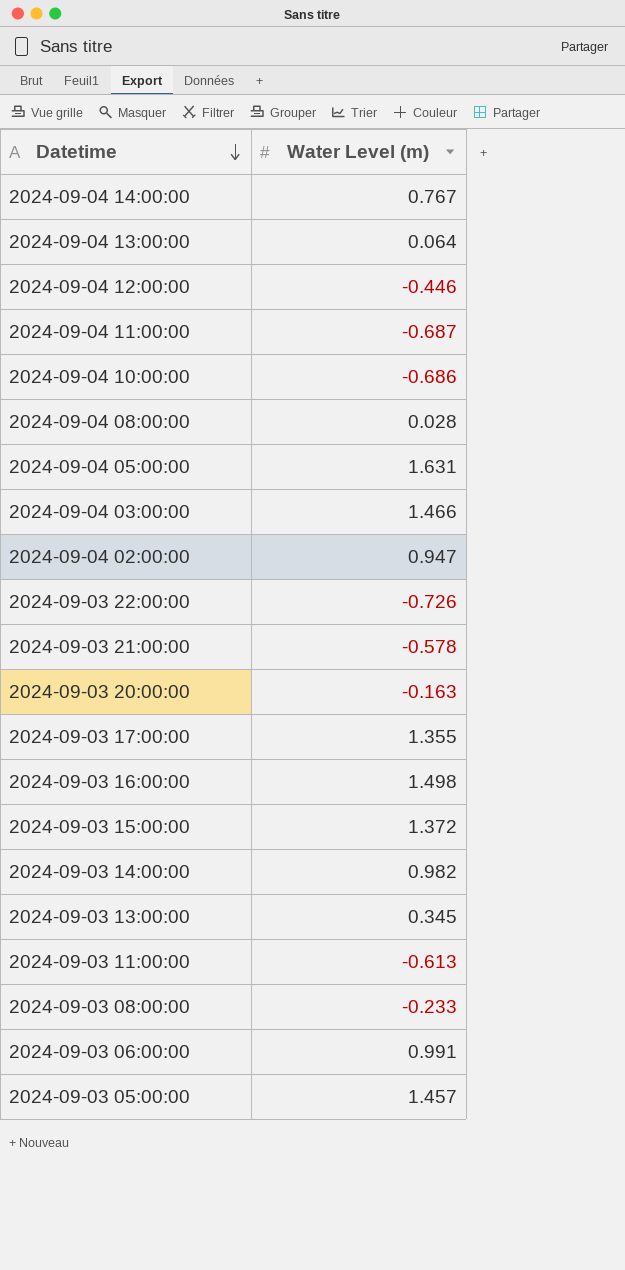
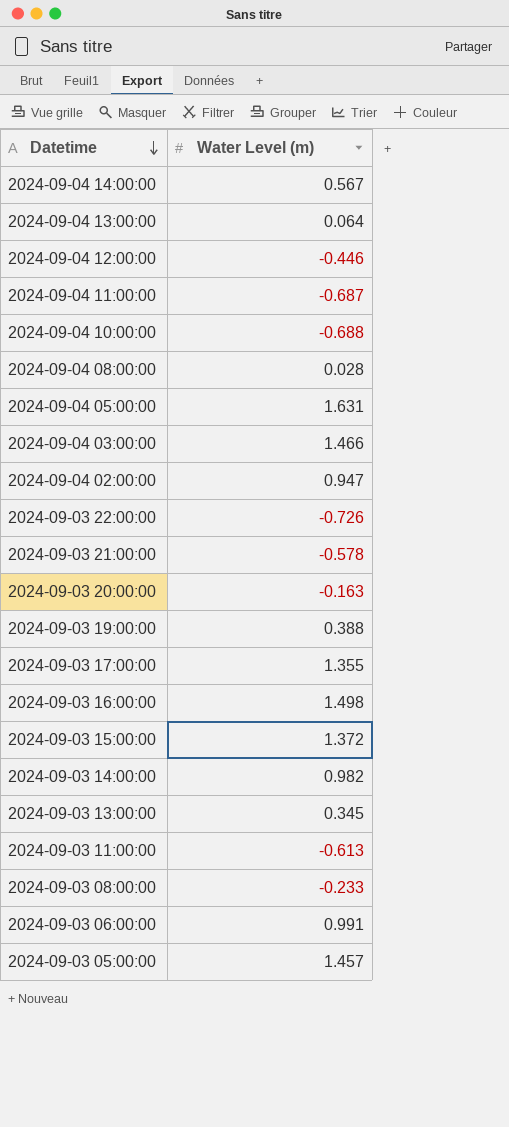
2024-09-04 14:00:00 | Water Level (m): 0.767 -> 0.567
2024-09-04 10:00:00 | Water Level (m): -0.686 -> -0.688
row 2024-09-03 19:00:00: none -> 0.388

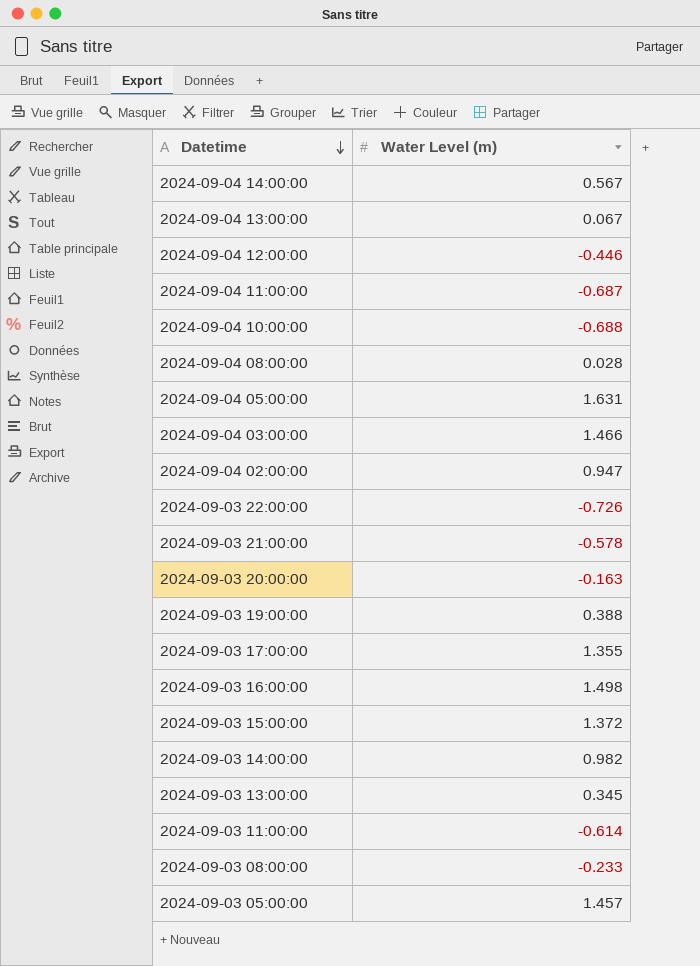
row 2024-09-03 06:00:00: 0.991 -> none
2024-09-04 13:00:00 | Water Level (m): 0.064 -> 0.067
2024-09-03 11:00:00 | Water Level (m): -0.613 -> -0.614

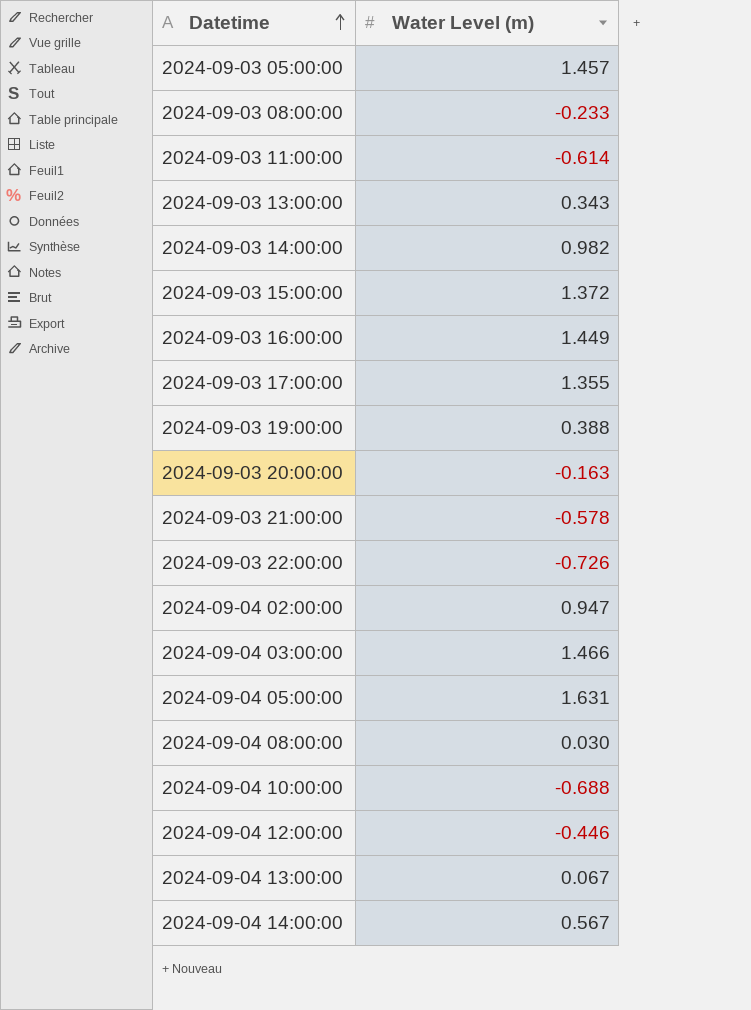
row order: Datetime descending -> Datetime ascending
row 2024-09-04 11:00:00: -0.687 -> none
2024-09-03 13:00:00 | Water Level (m): 0.345 -> 0.343
2024-09-03 16:00:00 | Water Level (m): 1.498 -> 1.449
2024-09-04 08:00:00 | Water Level (m): 0.028 -> 0.030

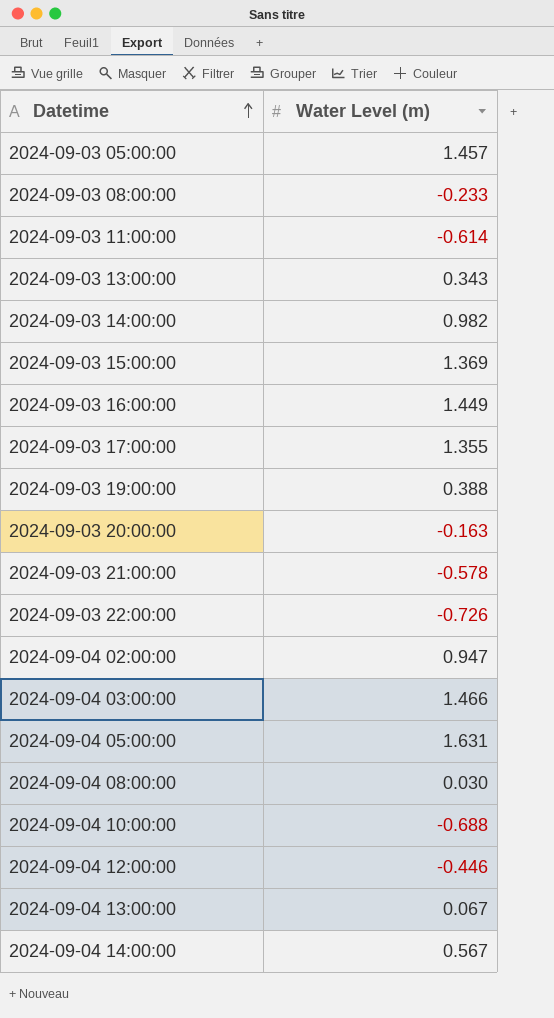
2024-09-03 15:00:00 | Water Level (m): 1.372 -> 1.369

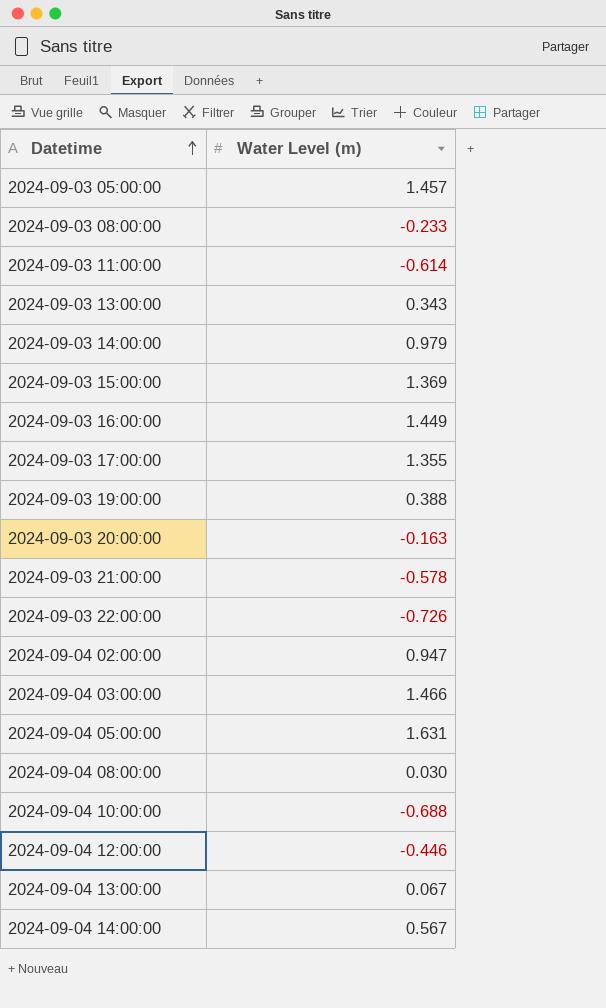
2024-09-03 14:00:00 | Water Level (m): 0.982 -> 0.979

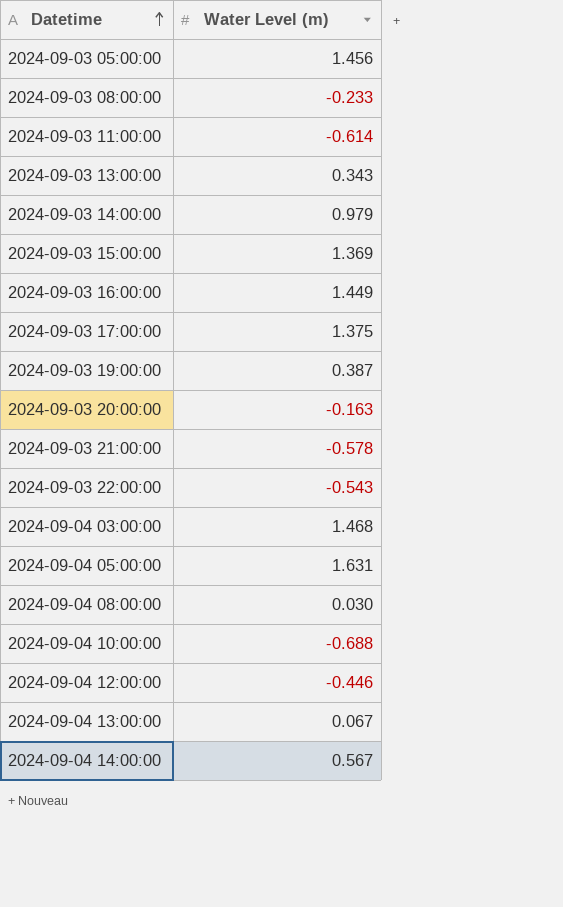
row 2024-09-04 02:00:00: 0.947 -> none
2024-09-03 05:00:00 | Water Level (m): 1.457 -> 1.456
2024-09-03 17:00:00 | Water Level (m): 1.355 -> 1.375
2024-09-03 19:00:00 | Water Level (m): 0.388 -> 0.387
2024-09-03 22:00:00 | Water Level (m): -0.726 -> -0.543
2024-09-04 03:00:00 | Water Level (m): 1.466 -> 1.468

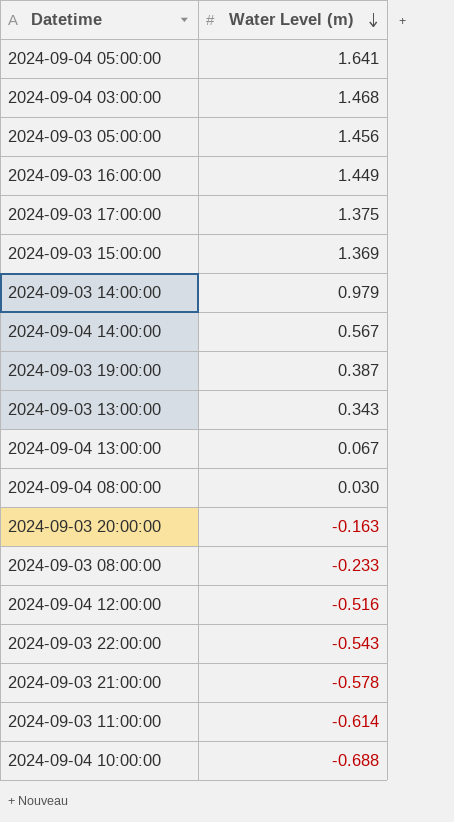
row order: Datetime ascending -> Water Level (m) descending
2024-09-04 05:00:00 | Water Level (m): 1.631 -> 1.641
2024-09-04 12:00:00 | Water Level (m): -0.446 -> -0.516

